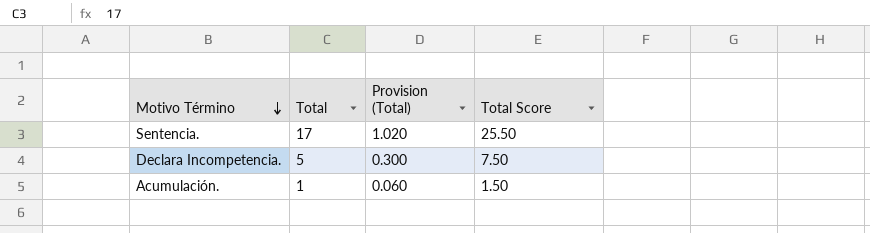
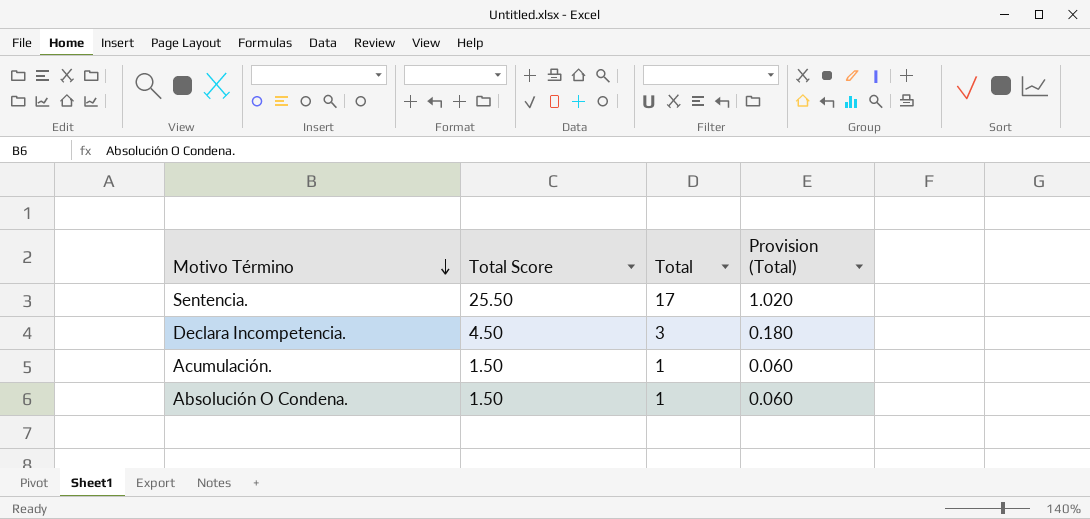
column Total Score | position: 4 -> 2
Declara Incompetencia. | Total Score: 7.50 -> 4.50
Declara Incompetencia. | Total: 5 -> 3
Declara Incompetencia. | Provision (Total): 0.300 -> 0.180
row Absolución O Condena.: none -> 1.50 | 1 | 0.060

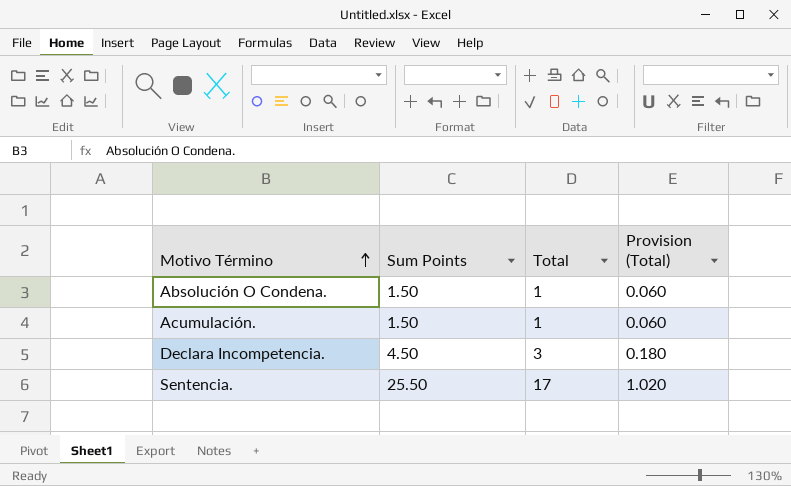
row order: Motivo Término descending -> Motivo Término ascending
column name: Total Score -> Sum Points

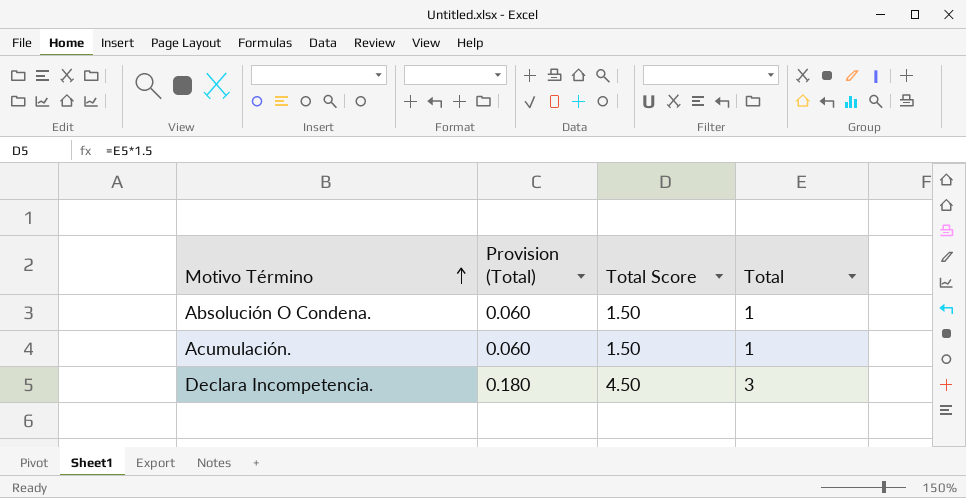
column Provision (Total) | position: 4 -> 2
column name: Sum Points -> Total Score
row Sentencia.: 25.50 | 17 | 1.020 -> none

